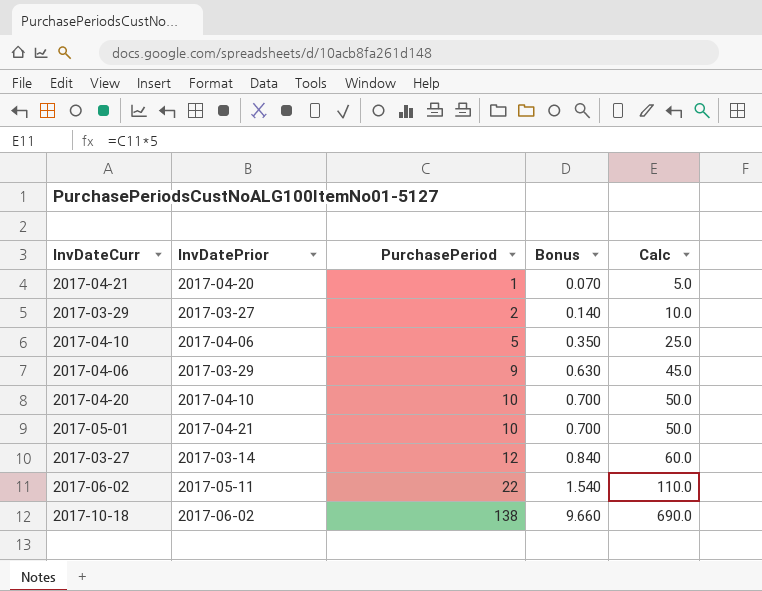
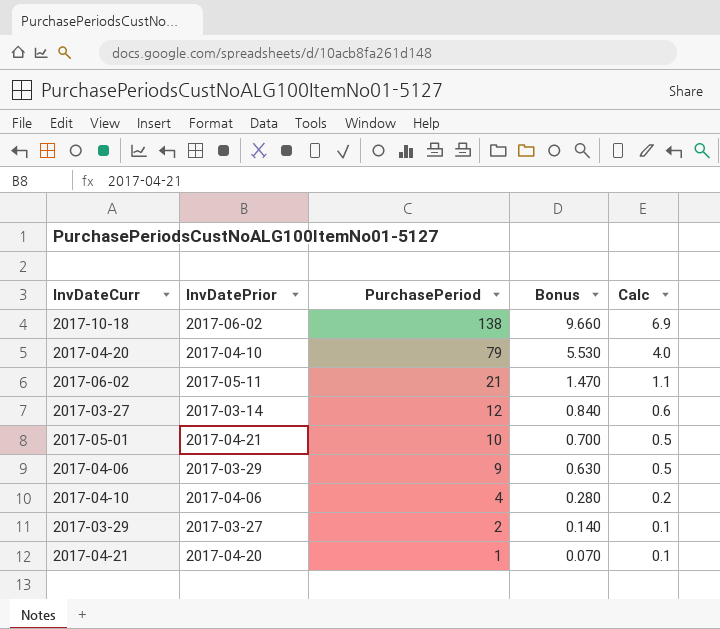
row order: PurchasePeriod ascending -> PurchasePeriod descending
column Calc | formula: [PurchasePeriod] * 5 -> [PurchasePeriod] * 0.05
2017-04-20 | PurchasePeriod: 10 -> 79
2017-04-20 | Bonus: 0.700 -> 5.530
2017-06-02 | PurchasePeriod: 22 -> 21
2017-06-02 | Bonus: 1.540 -> 1.470
2017-04-10 | PurchasePeriod: 5 -> 4
2017-04-10 | Bonus: 0.350 -> 0.280

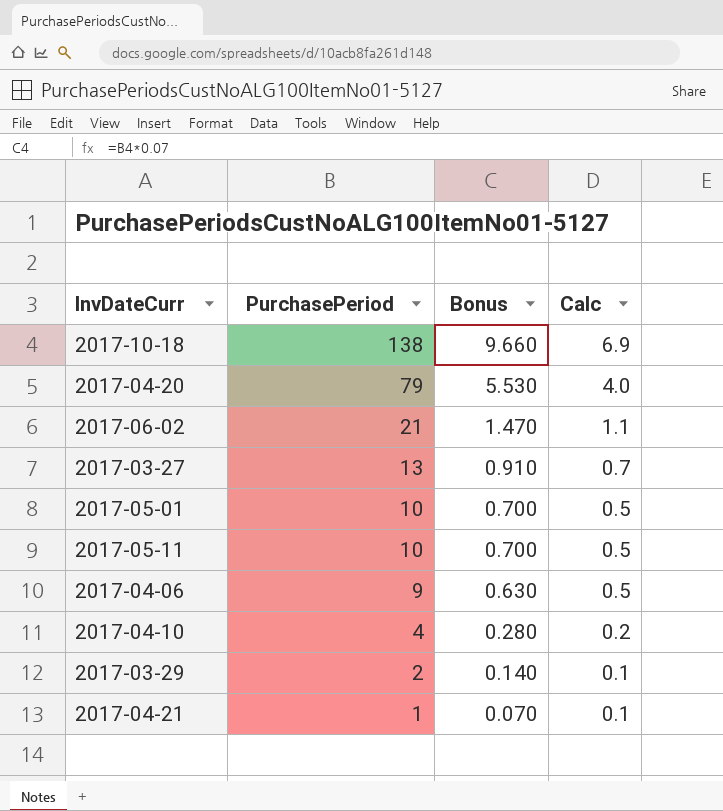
column InvDatePrior | position: 2 -> none
2017-03-27 | PurchasePeriod: 12 -> 13
2017-03-27 | Bonus: 0.840 -> 0.910
2017-03-27 | Calc: 0.6 -> 0.7
row 2017-05-11: none -> 10 | 0.700 | 0.5

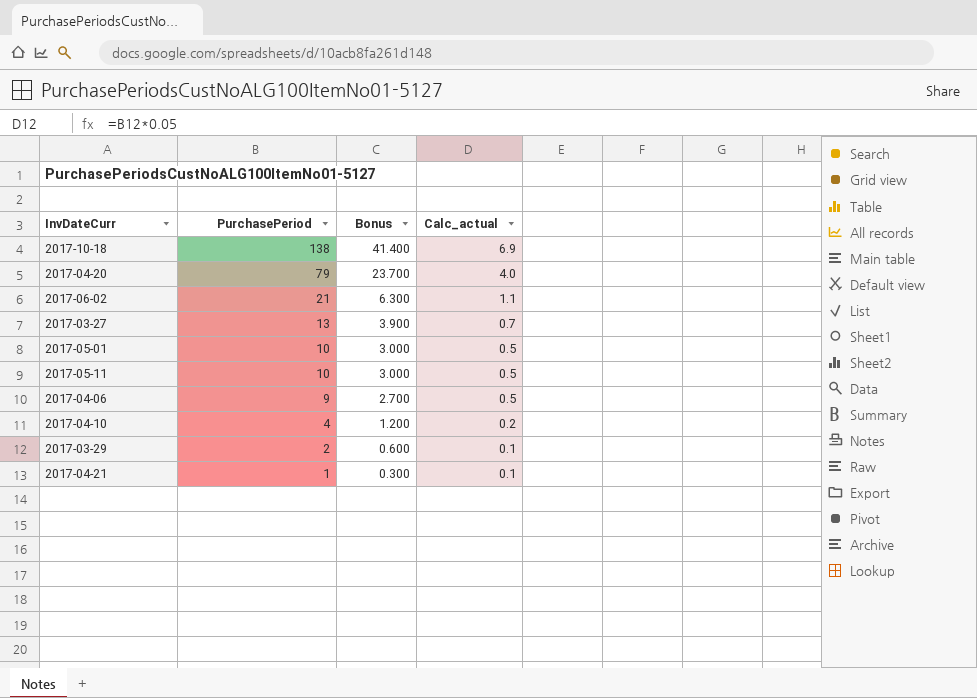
column Bonus | formula: [PurchasePeriod] * 0.07 -> [PurchasePeriod] * 0.3
column name: Calc -> Calc_actual

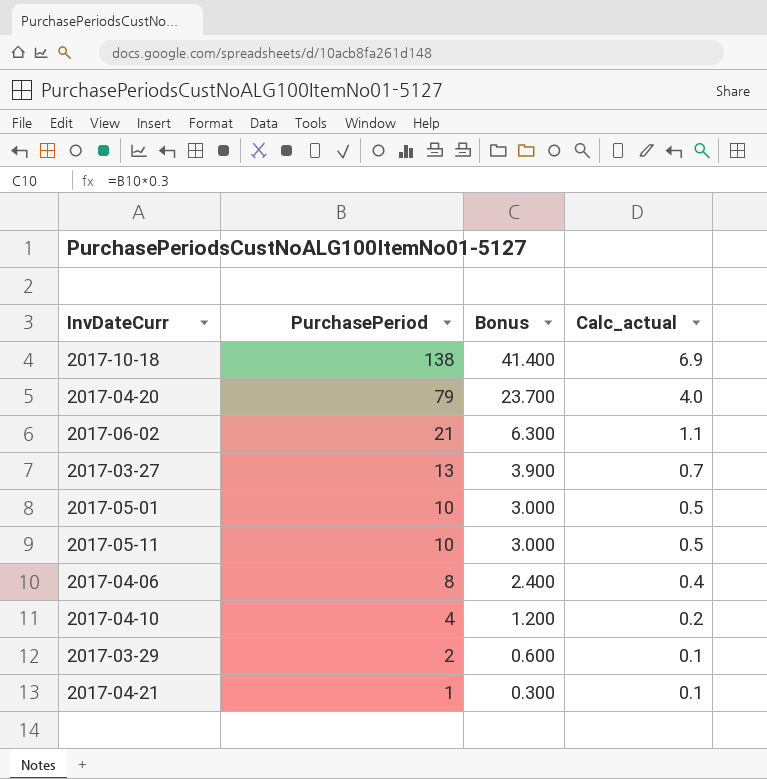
2017-04-06 | PurchasePeriod: 9 -> 8
2017-04-06 | Bonus: 2.700 -> 2.400
2017-04-06 | Calc_actual: 0.5 -> 0.4

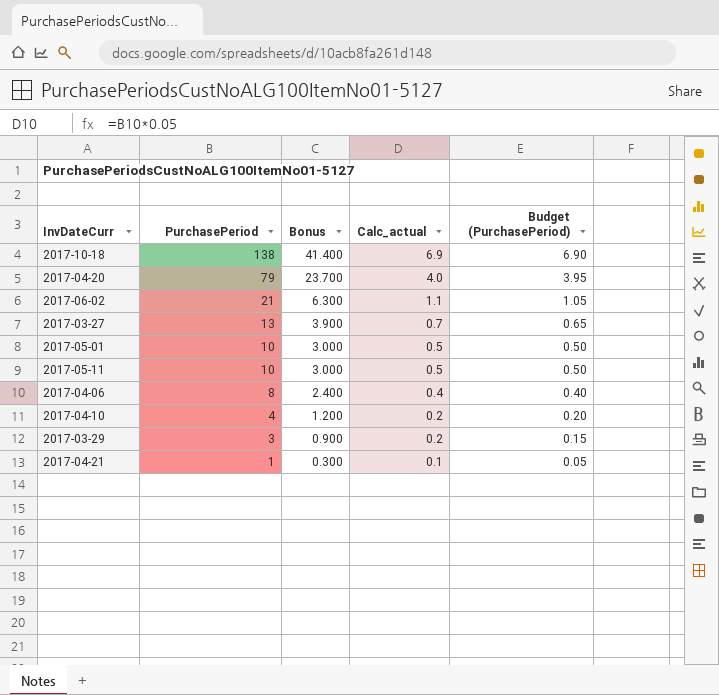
column Budget (PurchasePeriod) | formula: none -> [PurchasePeriod] * 0.05
2017-03-29 | PurchasePeriod: 2 -> 3
2017-03-29 | Bonus: 0.600 -> 0.900
2017-03-29 | Calc_actual: 0.1 -> 0.2

